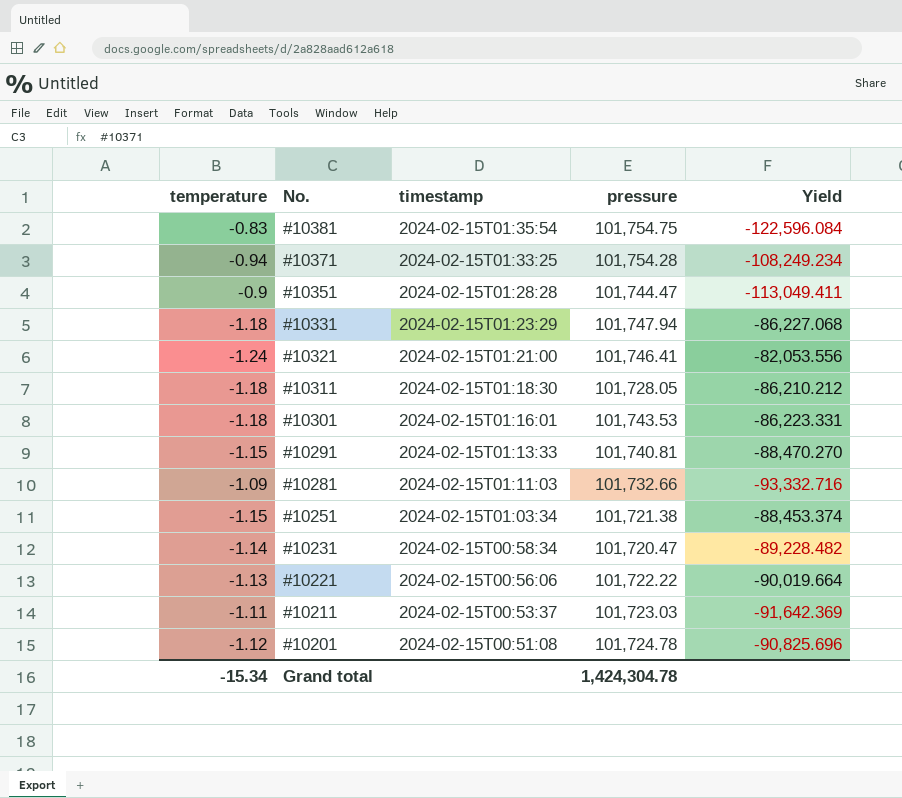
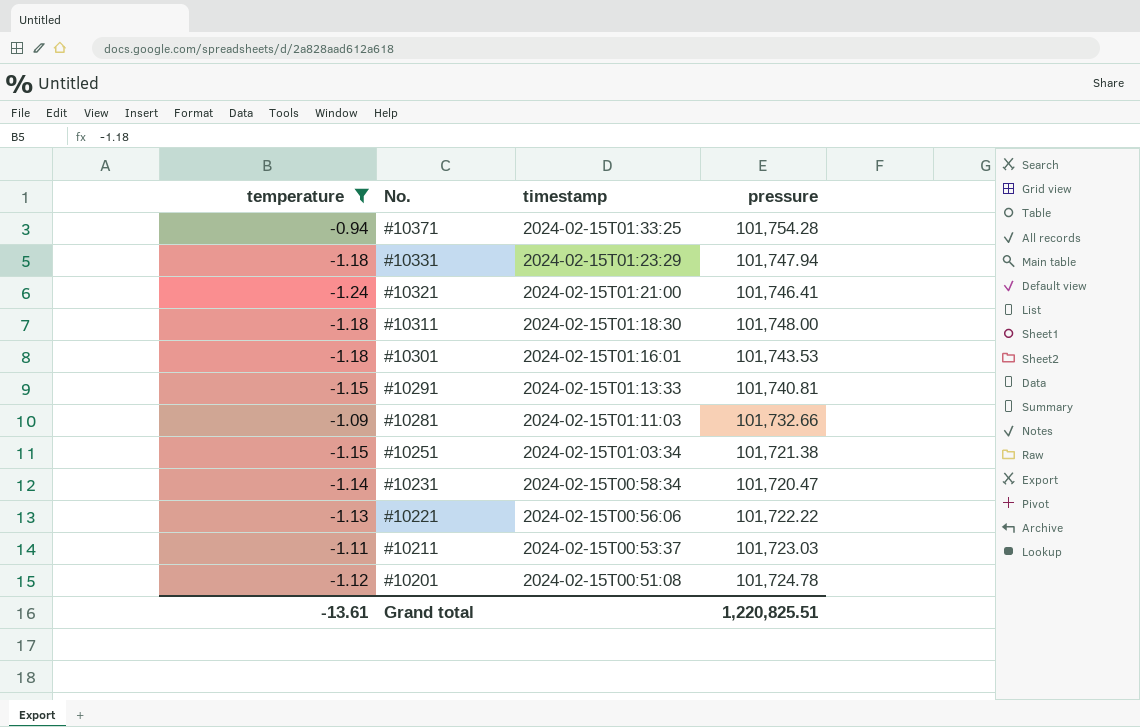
filter: none -> temperature <= -0.94
column Yield | formula: [pressure] / [temperature] -> none
#10311 | pressure: 101,728.05 -> 101,748.00
Grand total | temperature: -15.34 -> -13.61
Grand total | pressure: 1,424,304.78 -> 1,220,825.51

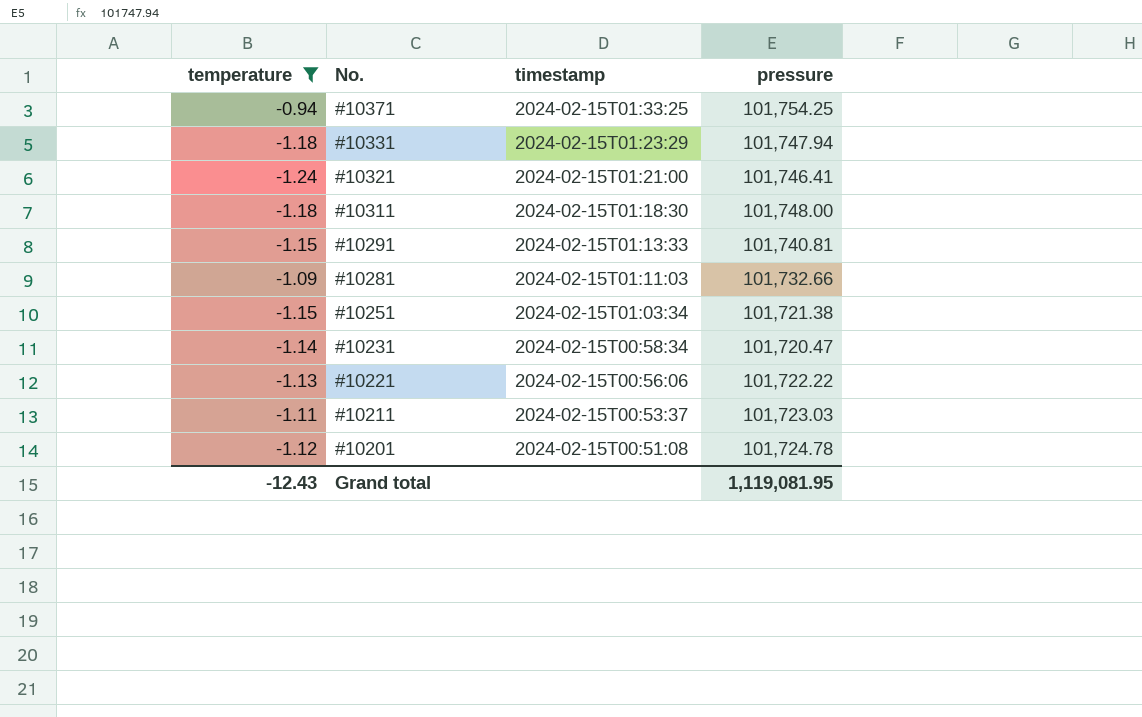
row #10301: -1.18 | 2024-02-15T01:16:01 | 101,743.53 -> none
#10371 | pressure: 101,754.28 -> 101,754.25
Grand total | temperature: -13.61 -> -12.43
Grand total | pressure: 1,220,825.51 -> 1,119,081.95

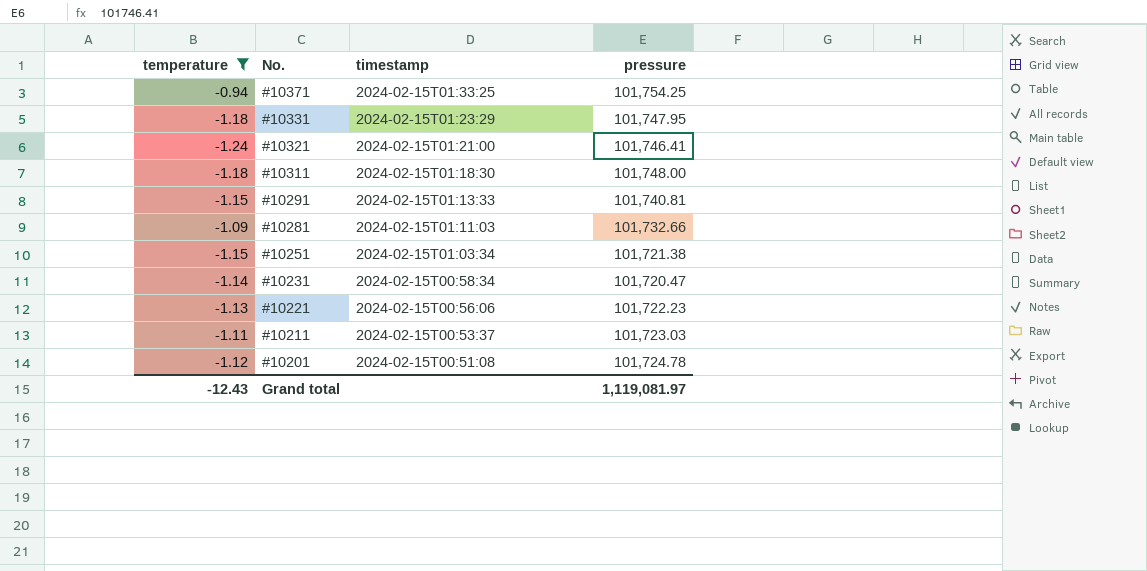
#10331 | pressure: 101,747.94 -> 101,747.95
#10221 | pressure: 101,722.22 -> 101,722.23
Grand total | pressure: 1,119,081.95 -> 1,119,081.97

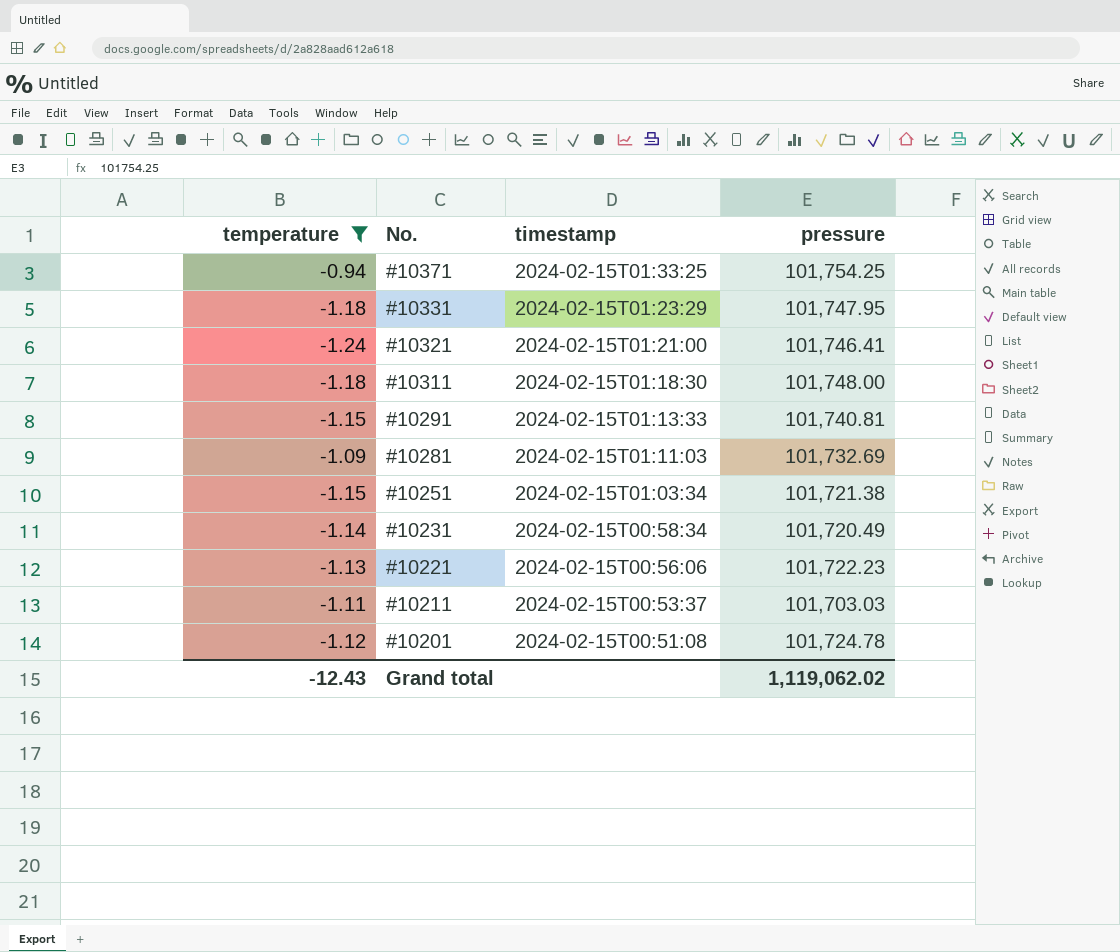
#10281 | pressure: 101,732.66 -> 101,732.69
#10231 | pressure: 101,720.47 -> 101,720.49
#10211 | pressure: 101,723.03 -> 101,703.03
Grand total | pressure: 1,119,081.97 -> 1,119,062.02

